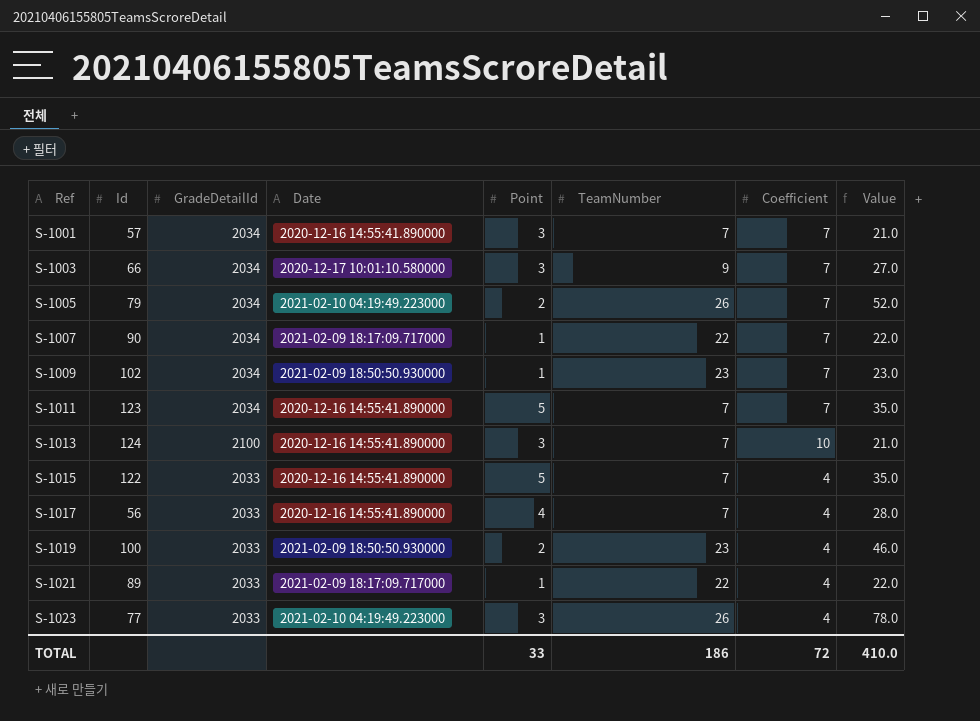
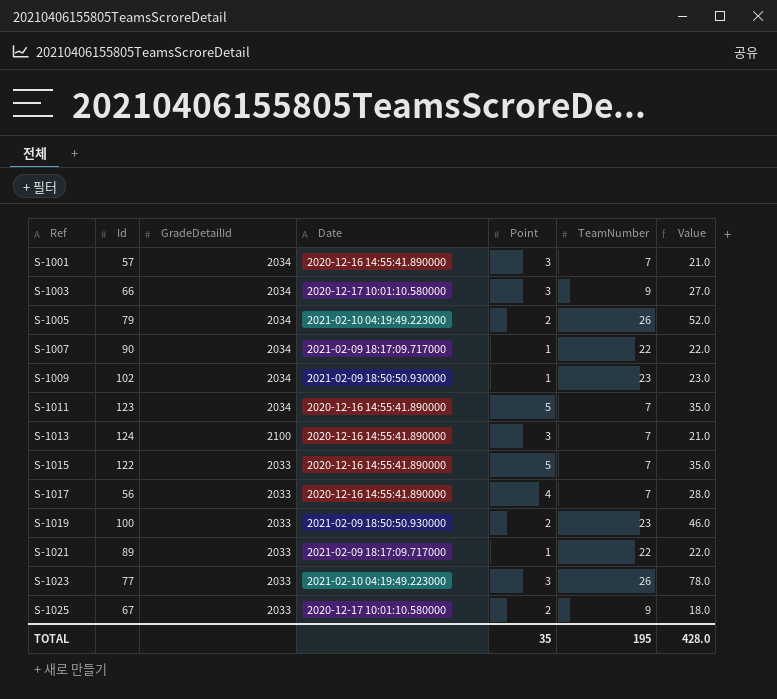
column Coefficient | position: 7 -> none
row S-1025: none -> 67 | 2033 | 2020-12-17 10:01:10.580000 | 2 | 9 | 18.0
TOTAL | Point: 33 -> 35
TOTAL | TeamNumber: 186 -> 195
TOTAL | Value: 410.0 -> 428.0

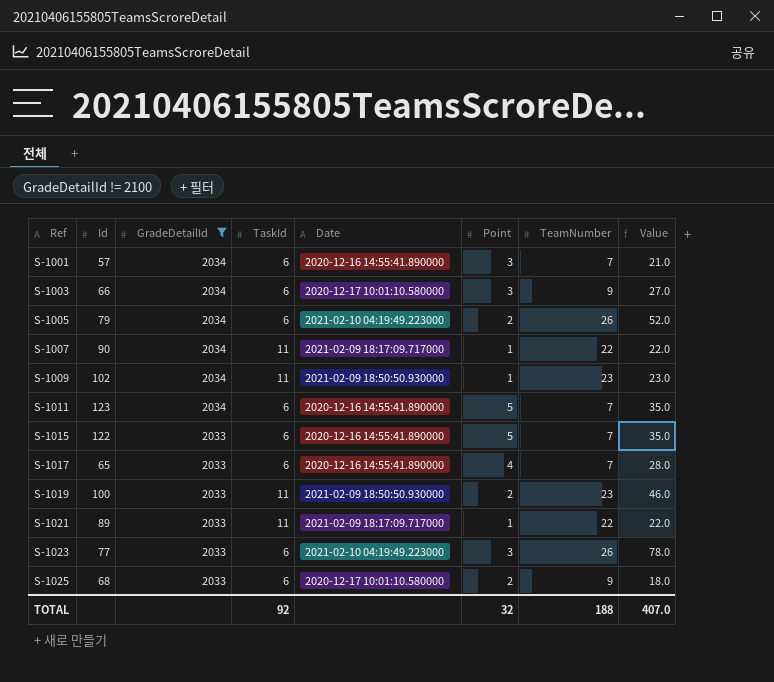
filter: none -> GradeDetailId != 2100
column TaskId | position: none -> 4
S-1017 | Id: 56 -> 65
S-1025 | Id: 67 -> 68
TOTAL | Point: 35 -> 32
TOTAL | TeamNumber: 195 -> 188
TOTAL | Value: 428.0 -> 407.0

